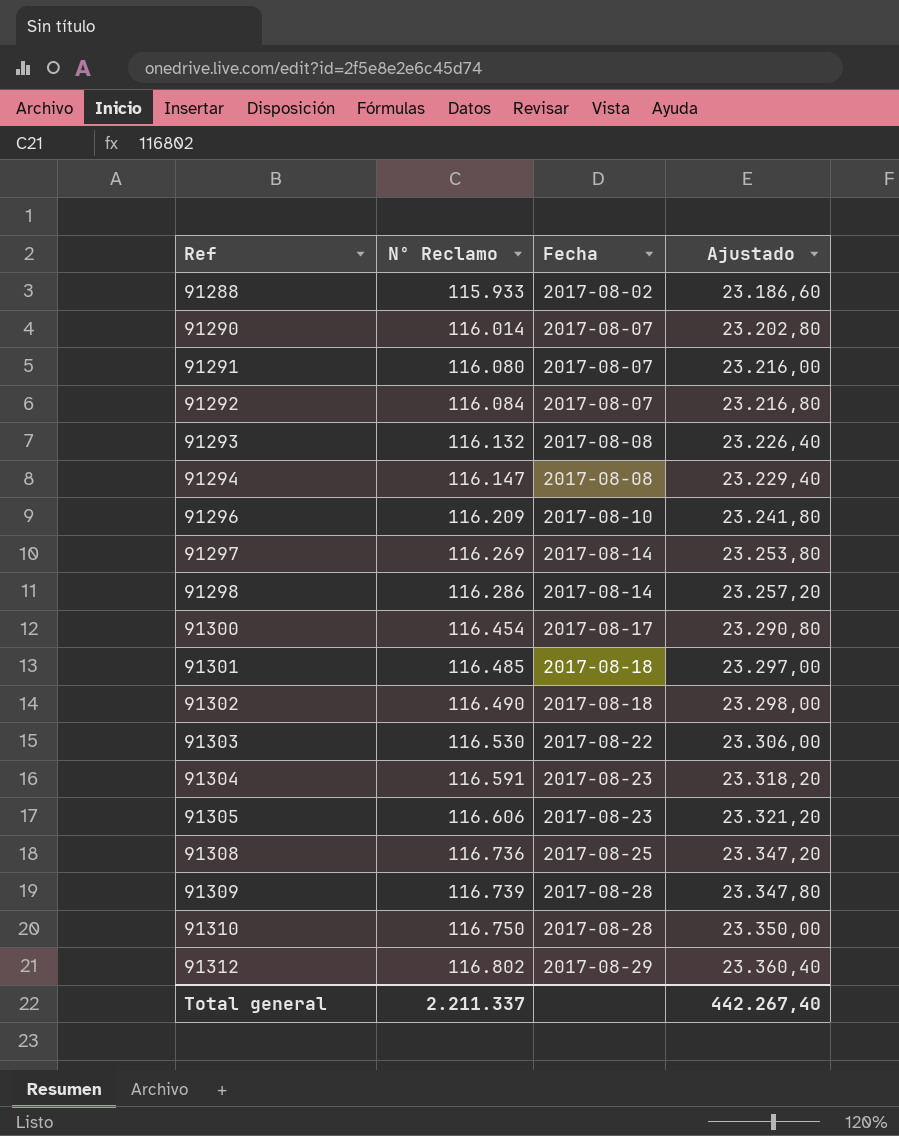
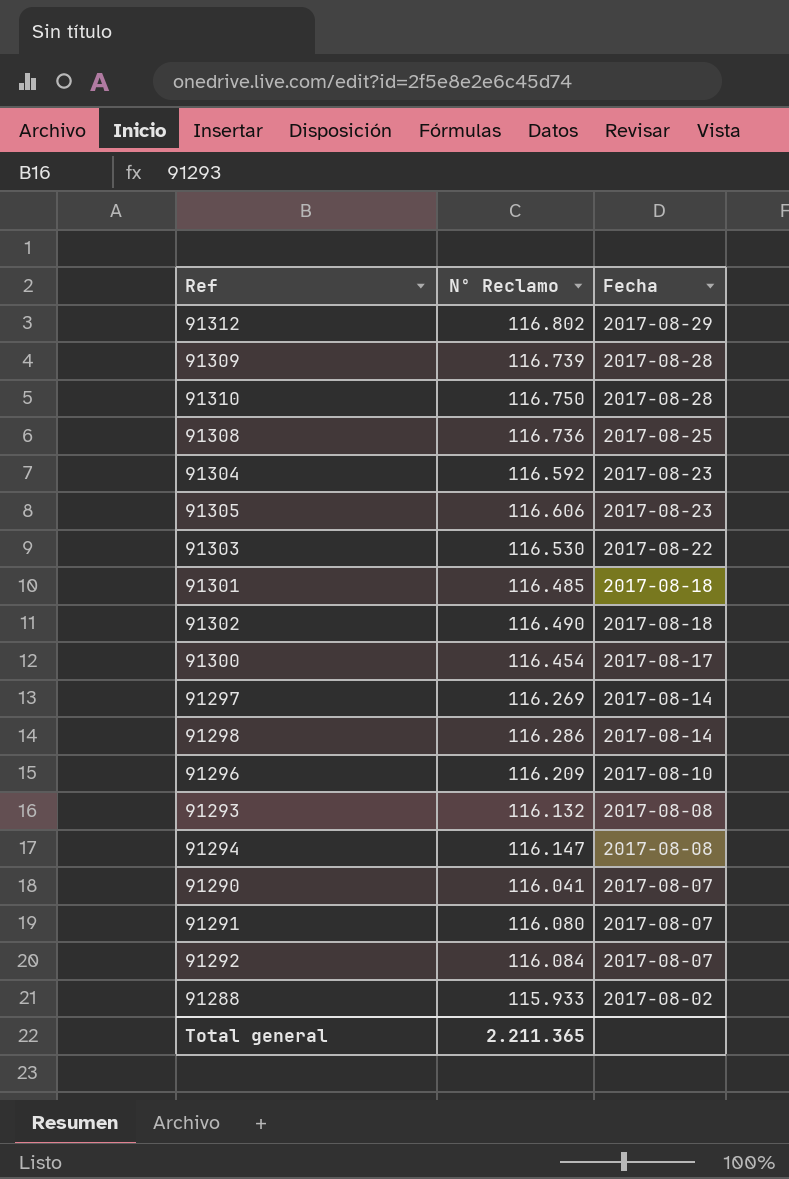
row order: Ref ascending -> Fecha descending
column Ajustado | formula: [Nº Reclamo] * 0,2 -> none
91304 | Nº Reclamo: 116.591 -> 116.592
91290 | Nº Reclamo: 116.014 -> 116.041
Total general | Nº Reclamo: 2.211.337 -> 2.211.365

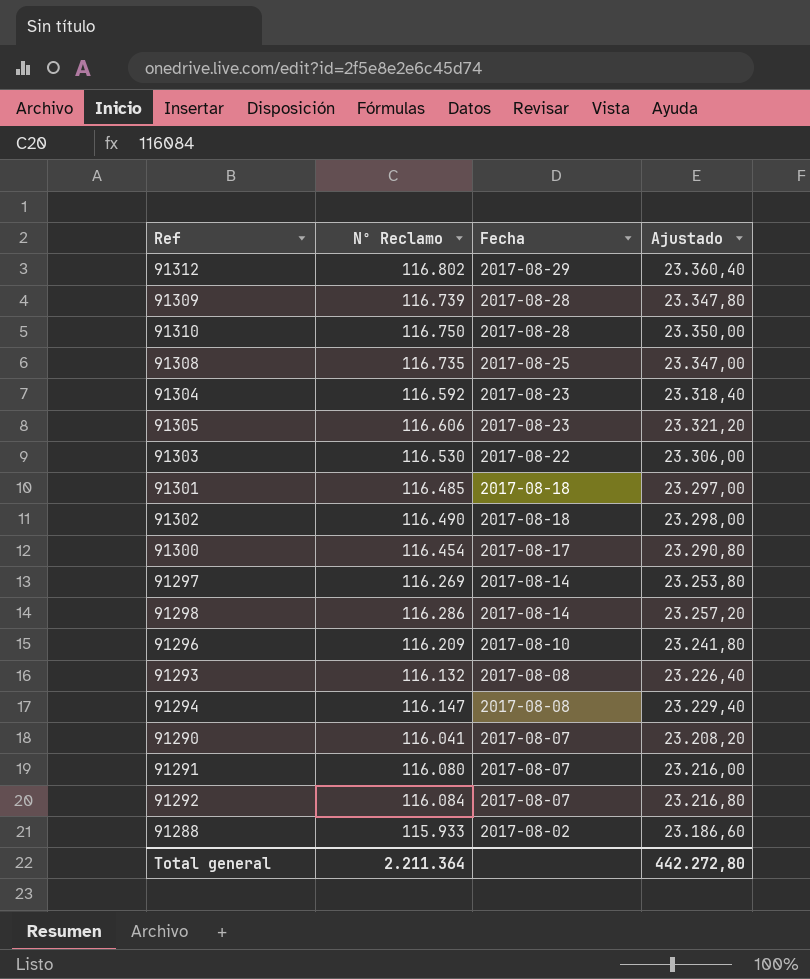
column Ajustado | formula: none -> [Nº Reclamo] * 0,2
91308 | Nº Reclamo: 116.736 -> 116.735
Total general | Nº Reclamo: 2.211.365 -> 2.211.364

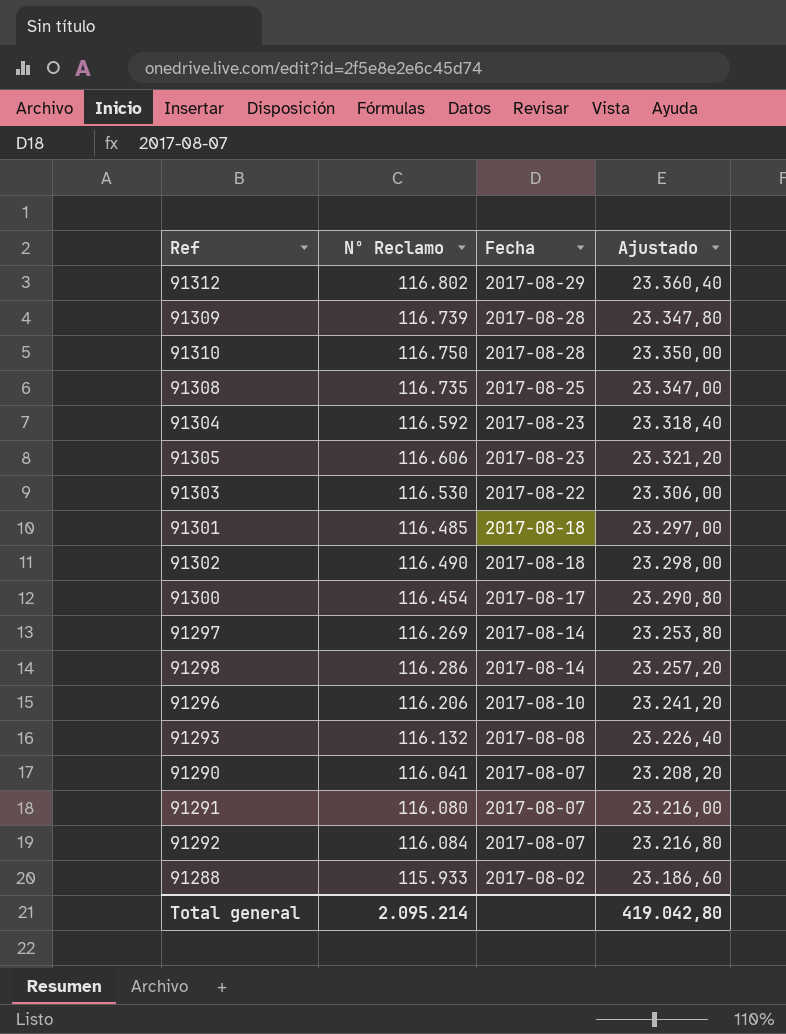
row 91294: 116.147 | 2017-08-08 | 23.229,40 -> none
91296 | Nº Reclamo: 116.209 -> 116.206
91296 | Ajustado: 23.241,80 -> 23.241,20
Total general | Nº Reclamo: 2.211.364 -> 2.095.214
Total general | Ajustado: 442.272,80 -> 419.042,80

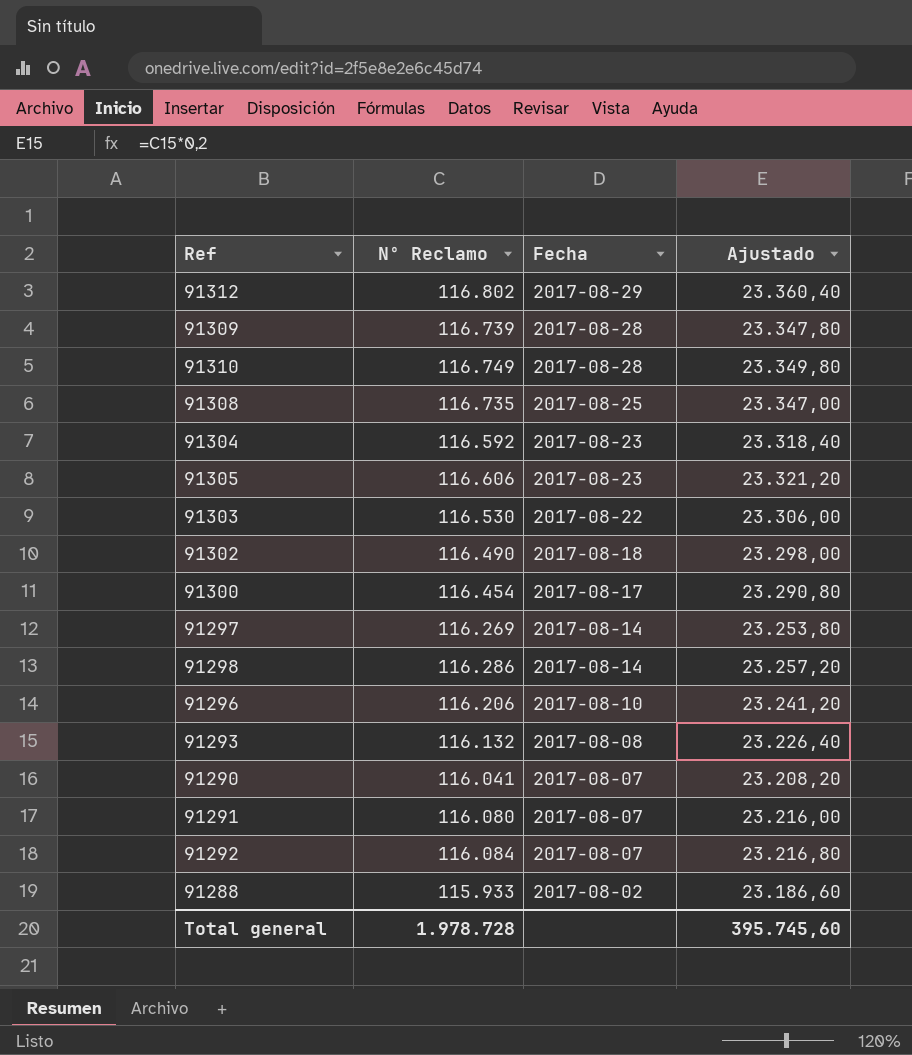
row 91301: 116.485 | 2017-08-18 | 23.297,00 -> none
91310 | Nº Reclamo: 116.750 -> 116.749
91310 | Ajustado: 23.350,00 -> 23.349,80
Total general | Nº Reclamo: 2.095.214 -> 1.978.728
Total general | Ajustado: 419.042,80 -> 395.745,60

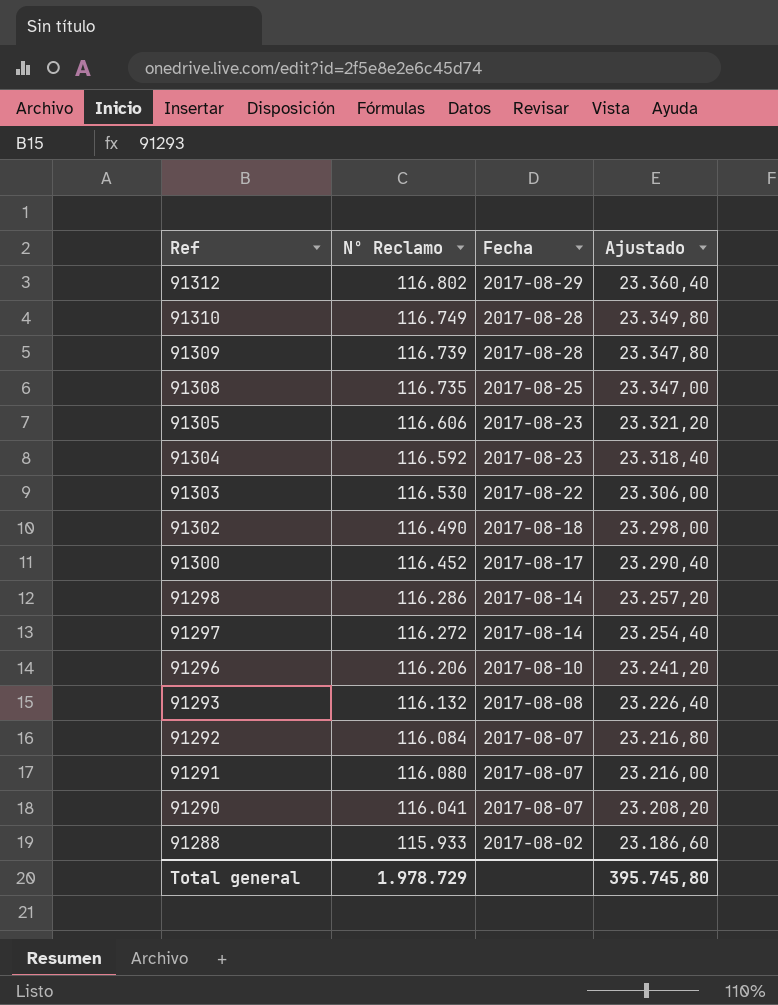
row order: Fecha descending -> Ref descending
91300 | Nº Reclamo: 116.454 -> 116.452
91300 | Ajustado: 23.290,80 -> 23.290,40
91297 | Nº Reclamo: 116.269 -> 116.272
91297 | Ajustado: 23.253,80 -> 23.254,40
Total general | Nº Reclamo: 1.978.728 -> 1.978.729
Total general | Ajustado: 395.745,60 -> 395.745,80

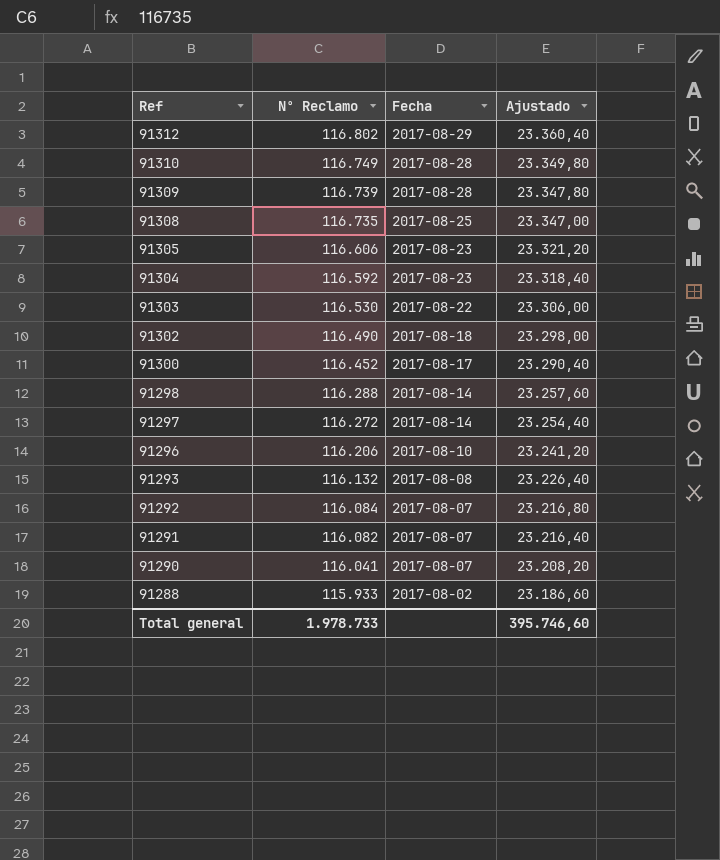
91298 | Nº Reclamo: 116.286 -> 116.288
91298 | Ajustado: 23.257,20 -> 23.257,60
91291 | Nº Reclamo: 116.080 -> 116.082
91291 | Ajustado: 23.216,00 -> 23.216,40
Total general | Nº Reclamo: 1.978.729 -> 1.978.733
Total general | Ajustado: 395.745,80 -> 395.746,60

